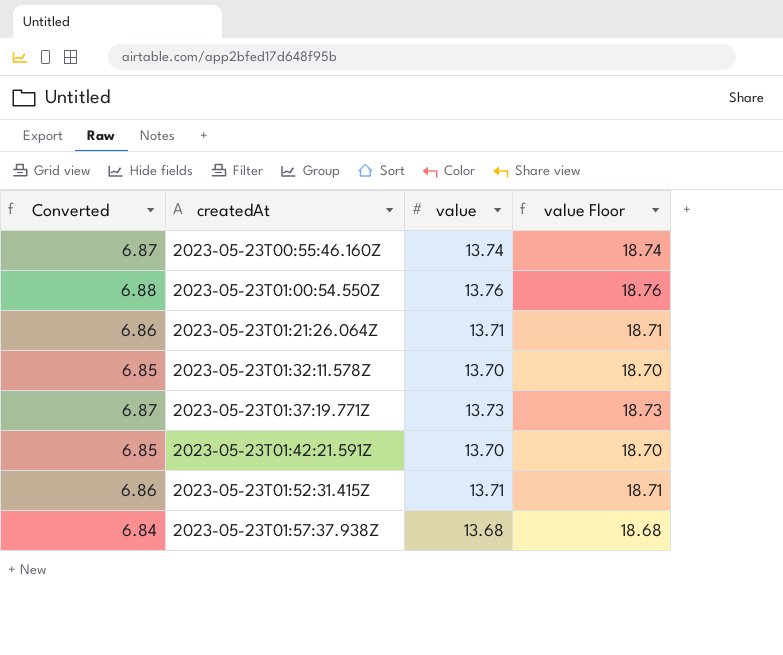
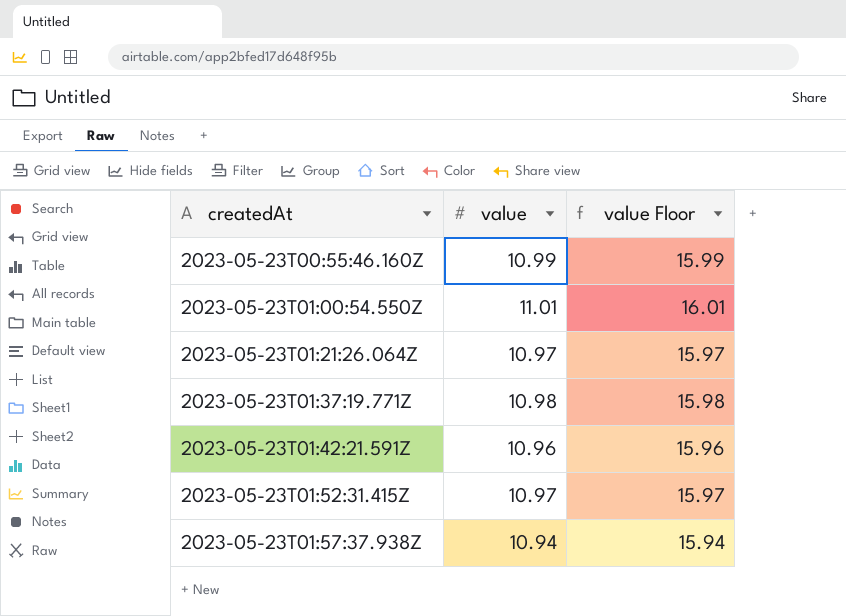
column Converted | formula: [value] * 0.5 -> none
row 2023-05-23T01:32:11.578Z: 6.85 | 13.70 | 18.70 -> none
2023-05-23T00:55:46.160Z | value: 13.74 -> 10.99
2023-05-23T00:55:46.160Z | value Floor: 18.74 -> 15.99
2023-05-23T01:00:54.550Z | value: 13.76 -> 11.01
2023-05-23T01:00:54.550Z | value Floor: 18.76 -> 16.01
2023-05-23T01:21:26.064Z | value: 13.71 -> 10.97
2023-05-23T01:21:26.064Z | value Floor: 18.71 -> 15.97
2023-05-23T01:37:19.771Z | value: 13.73 -> 10.98
2023-05-23T01:37:19.771Z | value Floor: 18.73 -> 15.98
2023-05-23T01:42:21.591Z | value: 13.70 -> 10.96
2023-05-23T01:42:21.591Z | value Floor: 18.70 -> 15.96
2023-05-23T01:52:31.415Z | value: 13.71 -> 10.97
2023-05-23T01:52:31.415Z | value Floor: 18.71 -> 15.97
2023-05-23T01:57:37.938Z | value: 13.68 -> 10.94
2023-05-23T01:57:37.938Z | value Floor: 18.68 -> 15.94

